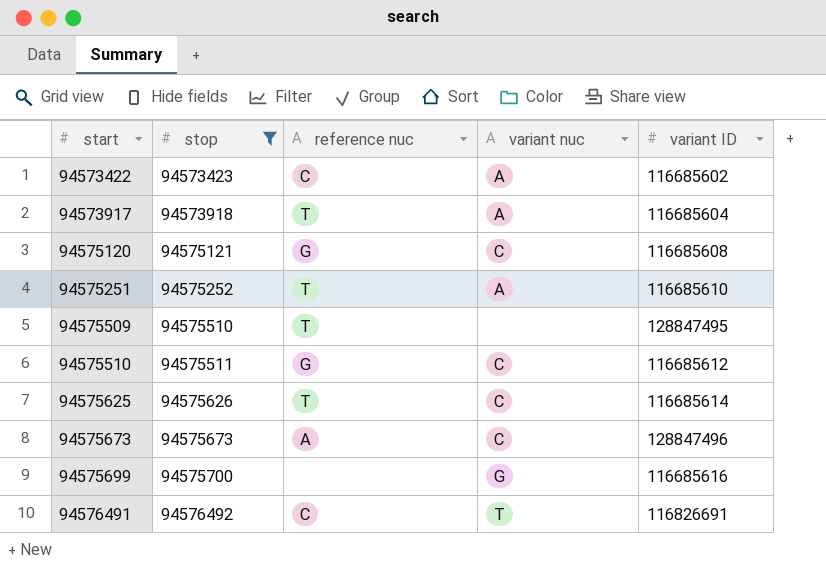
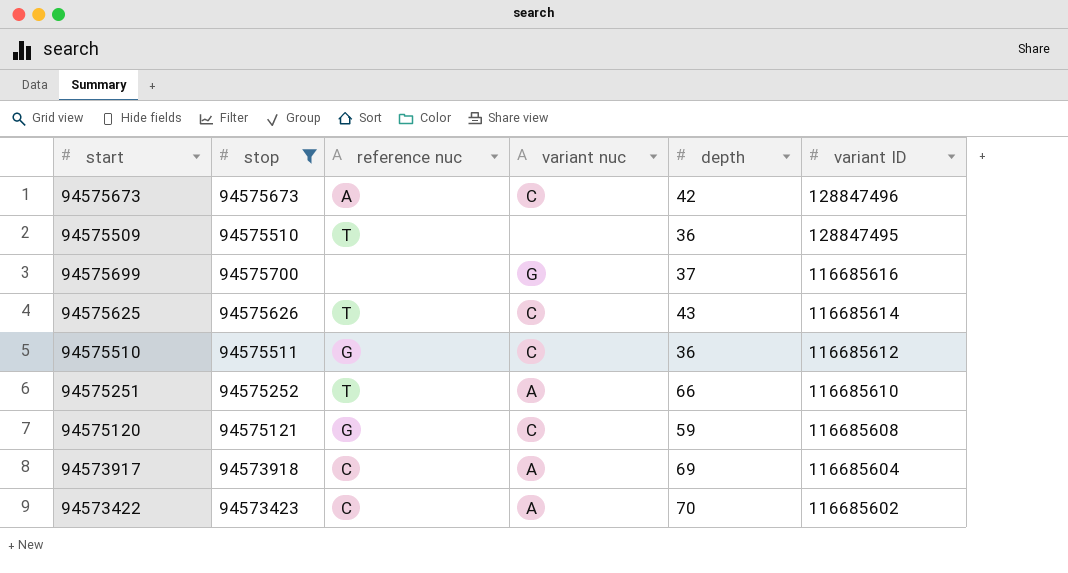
row order: start ascending -> variant ID descending
column depth | position: none -> 5
row 94576491: 94576492 | C | T | 116826691 -> none
94573917 | reference nuc: T -> C

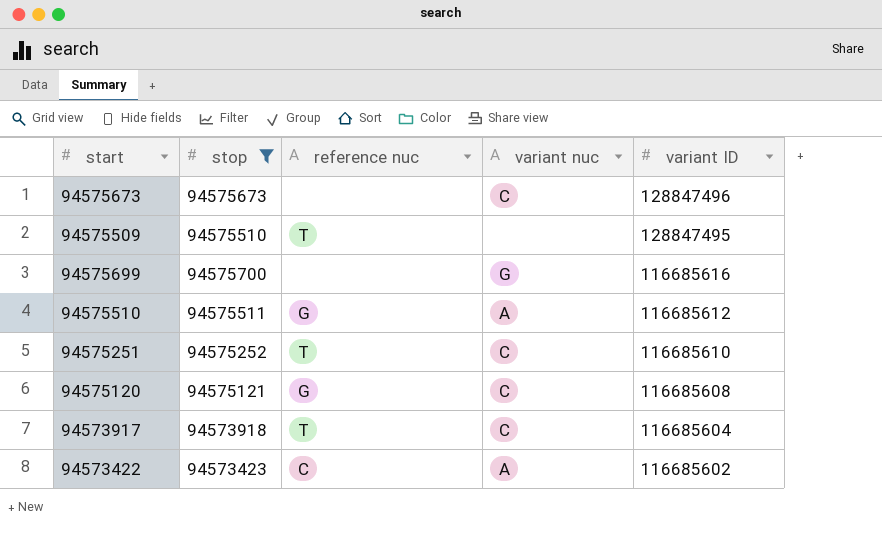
column depth | position: 5 -> none
row 94575625: 94575626 | T | C | 43 | 116685614 -> none
94575673 | reference nuc: A -> none
94575510 | variant nuc: C -> A
94575251 | variant nuc: A -> C
94573917 | reference nuc: C -> T
94573917 | variant nuc: A -> C

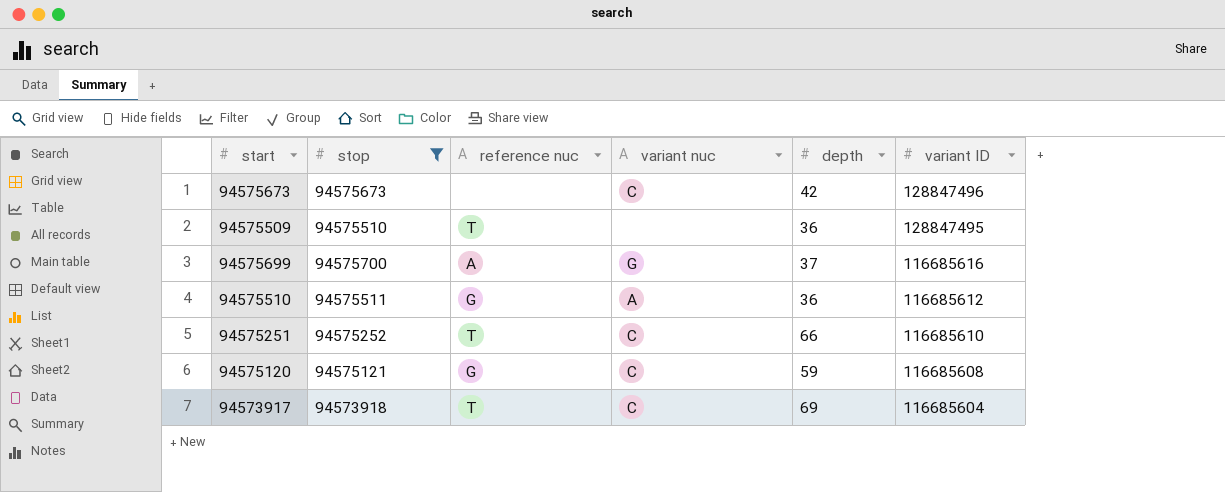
column depth | position: none -> 5
row 94573422: 94573423 | C | A | 116685602 -> none
94575699 | reference nuc: none -> A

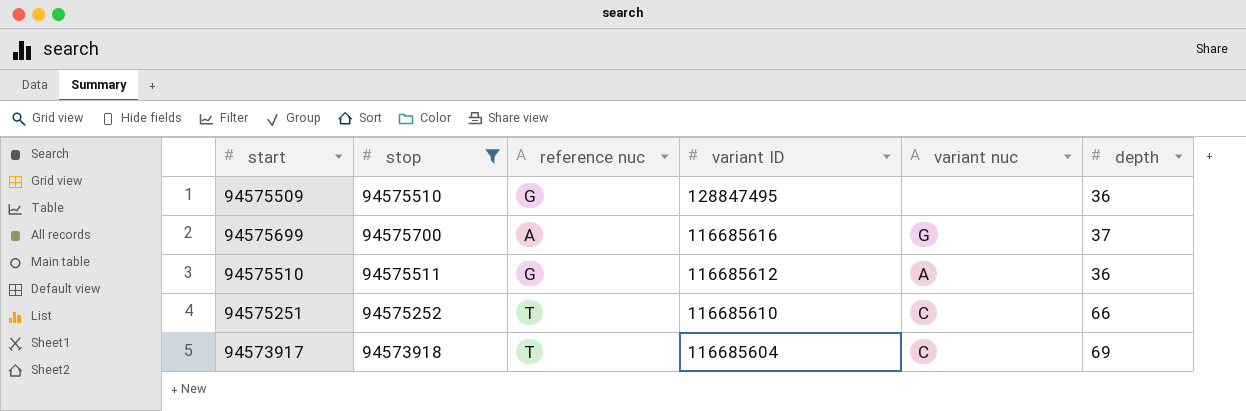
column variant ID | position: 6 -> 4
row 94575673: 94575673 | none | C | 42 | 128847496 -> none
row 94575120: 94575121 | G | C | 59 | 116685608 -> none
94575509 | reference nuc: T -> G

